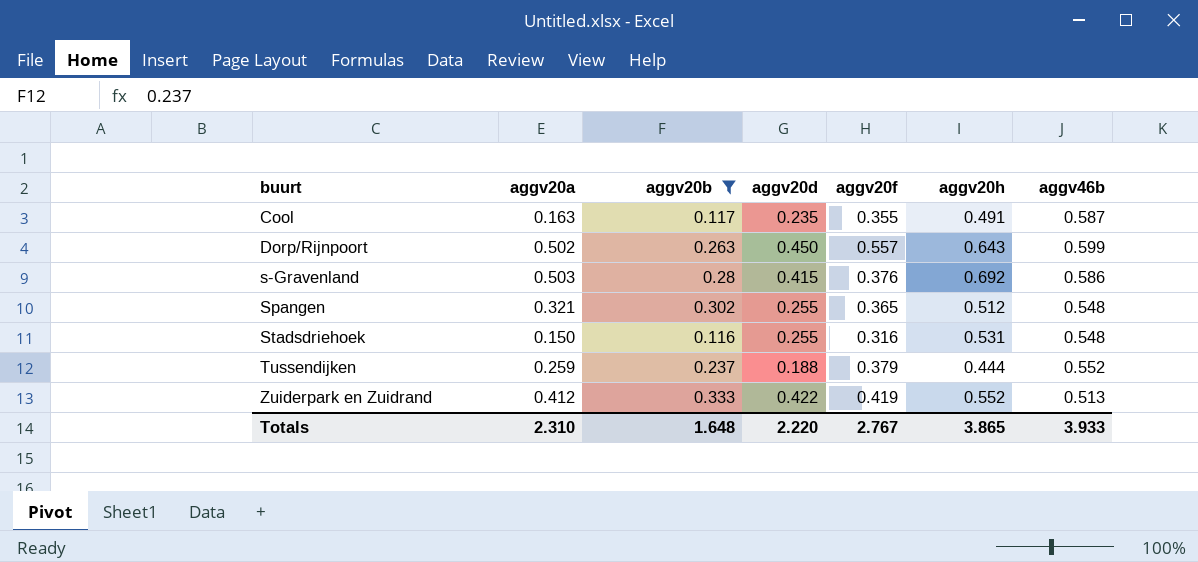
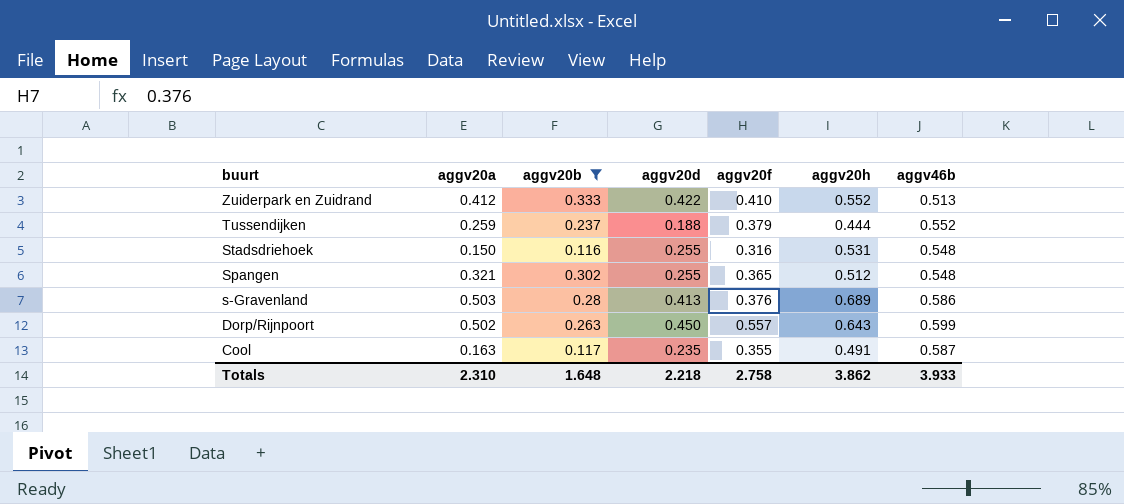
row order: buurt ascending -> buurt descending
Zuiderpark en Zuidrand | aggv20f: 0.419 -> 0.410
s-Gravenland | aggv20d: 0.415 -> 0.413
s-Gravenland | aggv20h: 0.692 -> 0.689
Totals | aggv20d: 2.220 -> 2.218
Totals | aggv20f: 2.767 -> 2.758
Totals | aggv20h: 3.865 -> 3.862

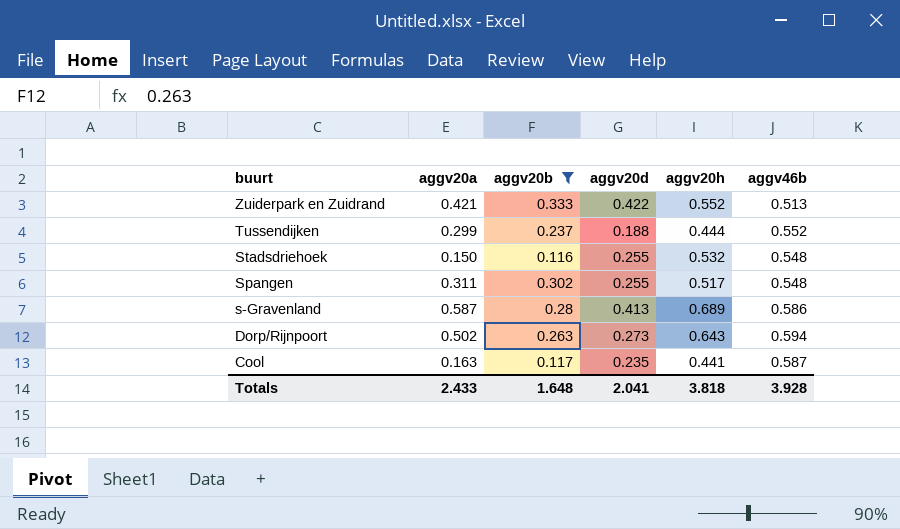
column aggv20f | position: 5 -> none
Zuiderpark en Zuidrand | aggv20a: 0.412 -> 0.421
Tussendijken | aggv20a: 0.259 -> 0.299
Stadsdriehoek | aggv20h: 0.531 -> 0.532
Spangen | aggv20a: 0.321 -> 0.311
Spangen | aggv20h: 0.512 -> 0.517
s-Gravenland | aggv20a: 0.503 -> 0.587
Dorp/Rijnpoort | aggv20d: 0.450 -> 0.273
Dorp/Rijnpoort | aggv46b: 0.599 -> 0.594
Cool | aggv20h: 0.491 -> 0.441
Totals | aggv20a: 2.310 -> 2.433
Totals | aggv20d: 2.218 -> 2.041
Totals | aggv20h: 3.862 -> 3.818
Totals | aggv46b: 3.933 -> 3.928

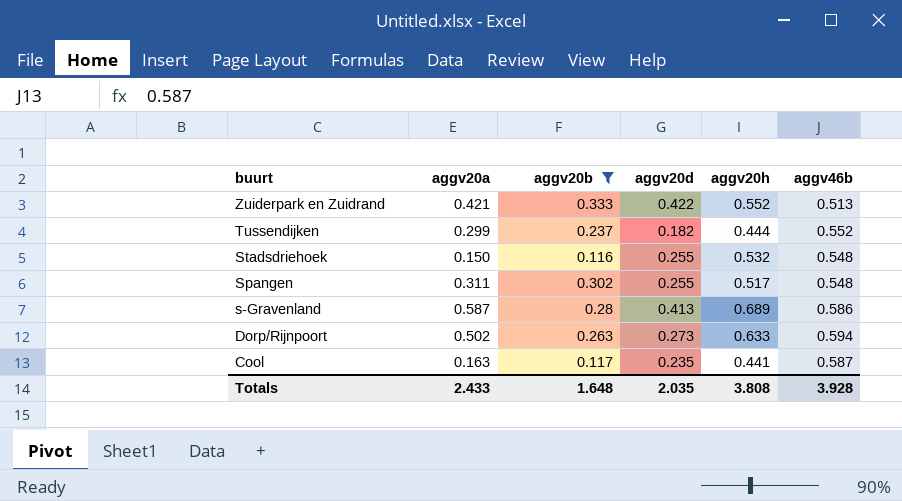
Tussendijken | aggv20d: 0.188 -> 0.182
Dorp/Rijnpoort | aggv20h: 0.643 -> 0.633
Totals | aggv20d: 2.041 -> 2.035
Totals | aggv20h: 3.818 -> 3.808

